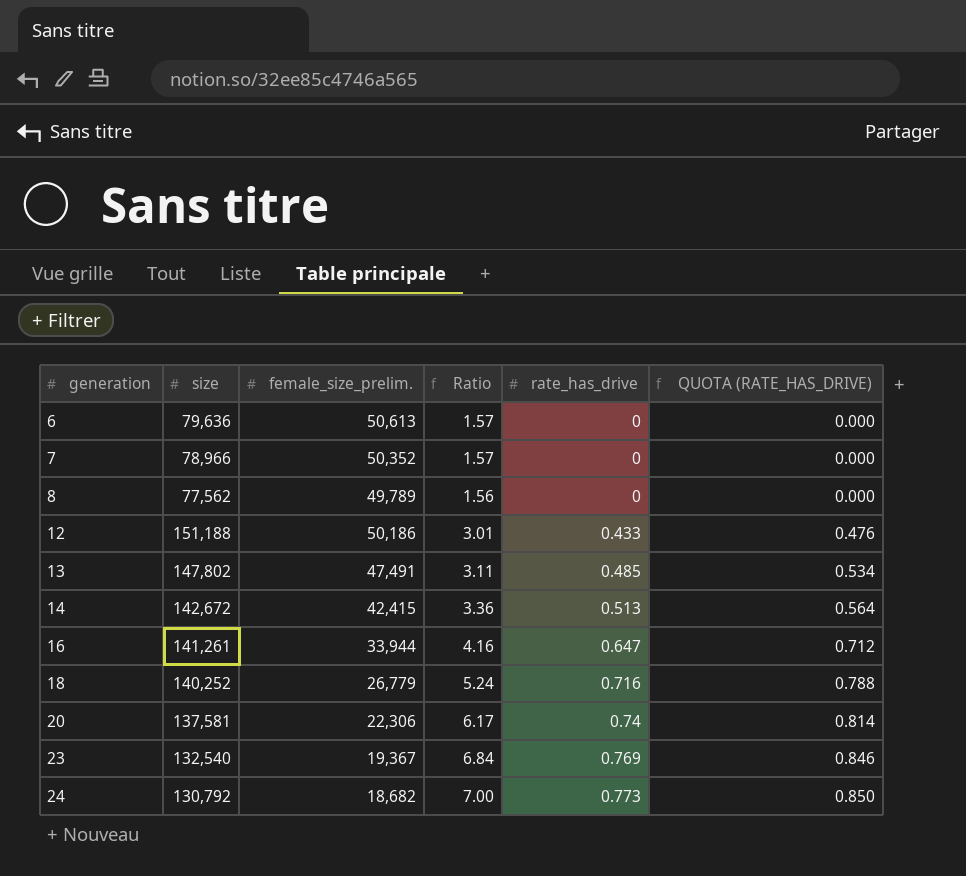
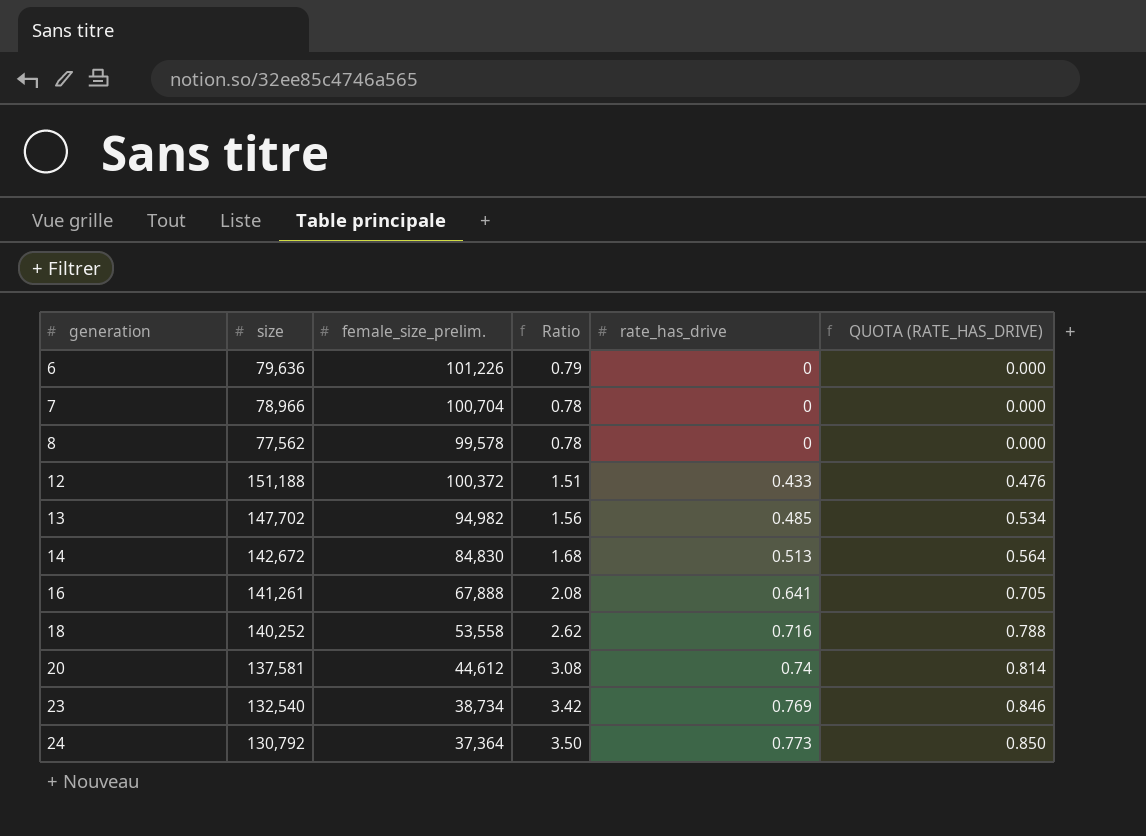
6 | female_size_prelim.: 50,613 -> 101,226
6 | Ratio: 1.57 -> 0.79
7 | female_size_prelim.: 50,352 -> 100,704
7 | Ratio: 1.57 -> 0.78
8 | female_size_prelim.: 49,789 -> 99,578
8 | Ratio: 1.56 -> 0.78
12 | female_size_prelim.: 50,186 -> 100,372
12 | Ratio: 3.01 -> 1.51
13 | size: 147,802 -> 147,702
13 | female_size_prelim.: 47,491 -> 94,982
13 | Ratio: 3.11 -> 1.56
14 | female_size_prelim.: 42,415 -> 84,830
14 | Ratio: 3.36 -> 1.68
16 | female_size_prelim.: 33,944 -> 67,888
16 | Ratio: 4.16 -> 2.08
16 | rate_has_drive: 0.647 -> 0.641
16 | QUOTA (RATE_HAS_DRIVE): 0.712 -> 0.705
18 | female_size_prelim.: 26,779 -> 53,558
18 | Ratio: 5.24 -> 2.62
20 | female_size_prelim.: 22,306 -> 44,612
20 | Ratio: 6.17 -> 3.08
23 | female_size_prelim.: 19,367 -> 38,734
23 | Ratio: 6.84 -> 3.42
24 | female_size_prelim.: 18,682 -> 37,364
24 | Ratio: 7.00 -> 3.50

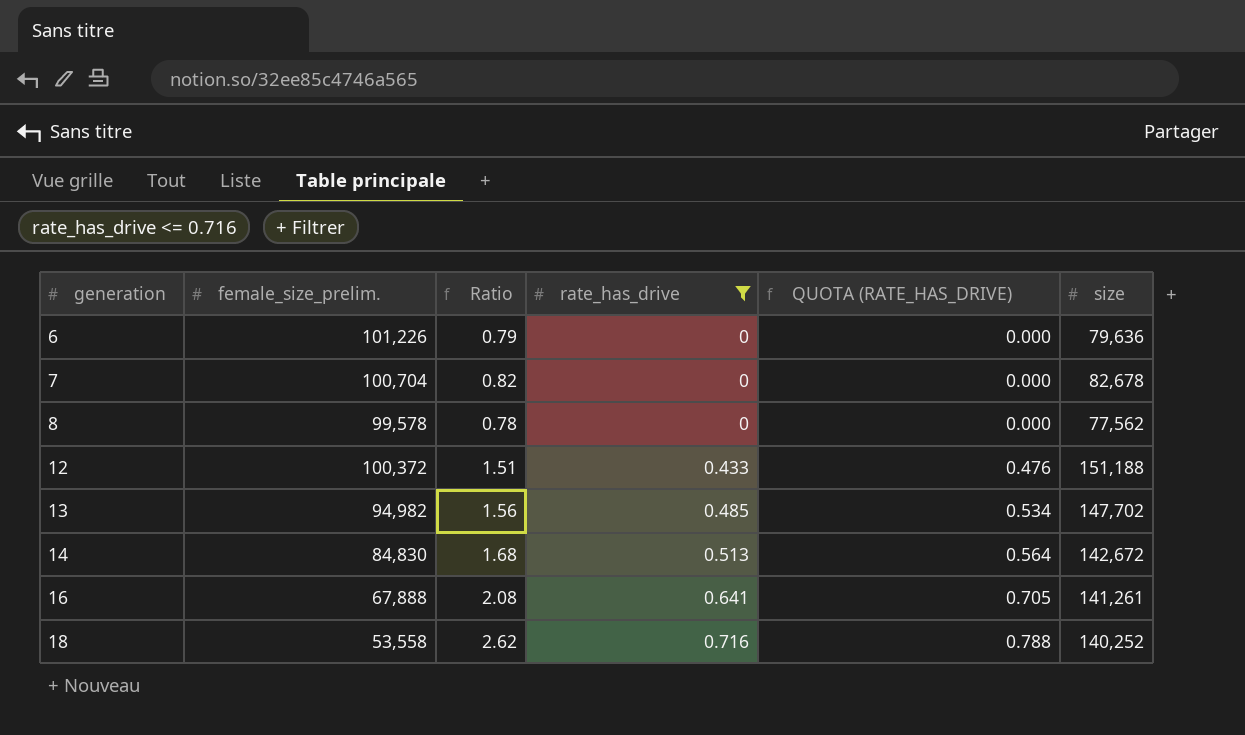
filter: none -> rate_has_drive <= 0.716
column size | position: 2 -> 6
7 | Ratio: 0.78 -> 0.82
7 | size: 78,966 -> 82,678

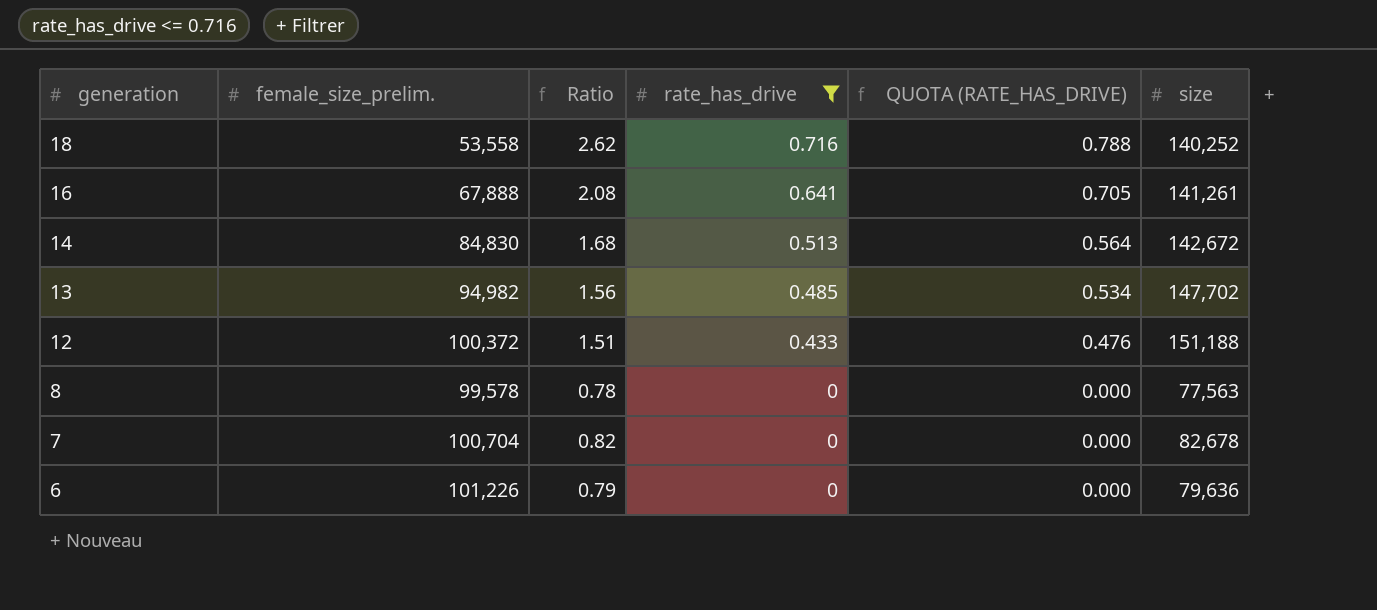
row order: generation ascending -> generation descending
8 | size: 77,562 -> 77,563

